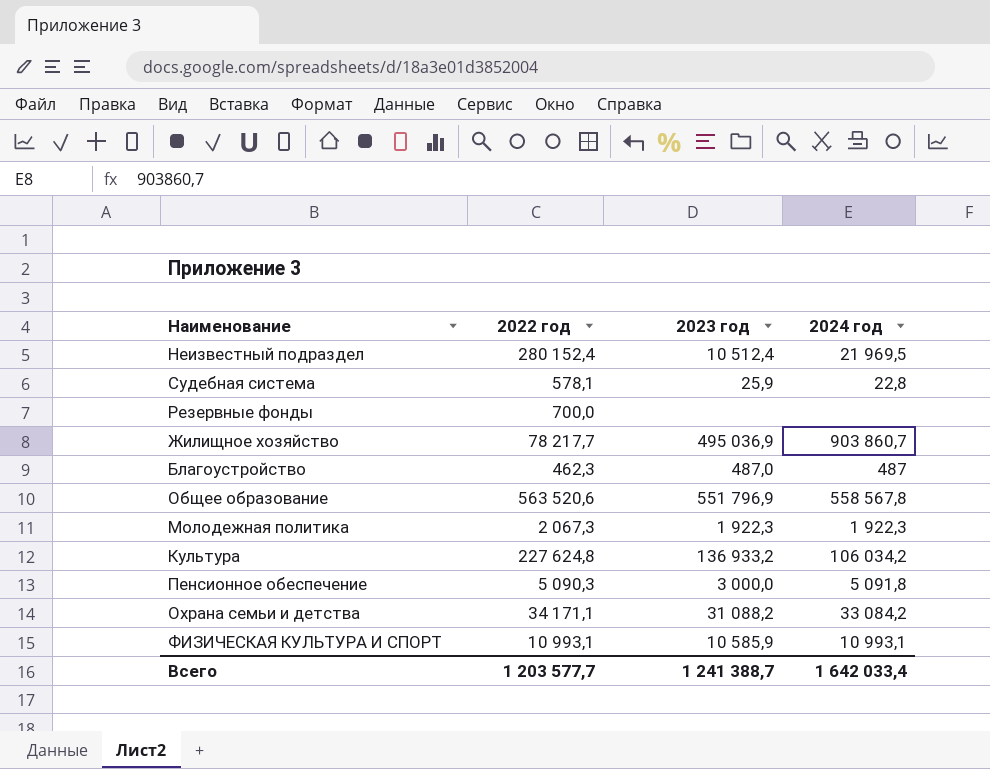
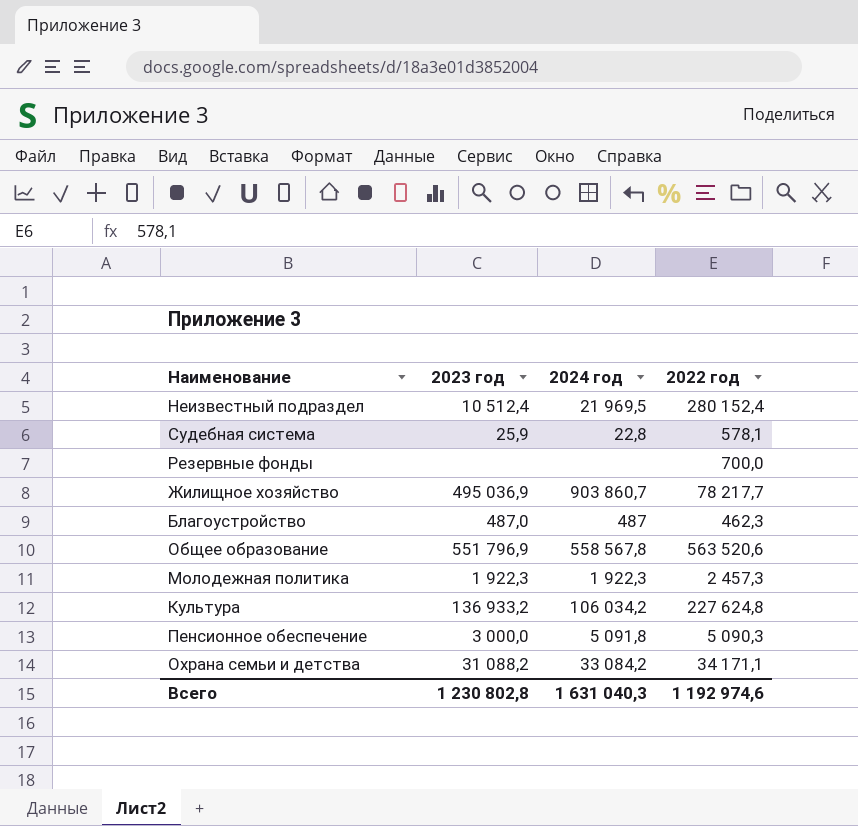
column 2022 год | position: 2 -> 4
row ФИЗИЧЕСКАЯ КУЛЬТУРА И СПОРТ: 10 993,1 | 10 585,9 | 10 993,1 -> none
Молодежная политика | 2022 год: 2 067,3 -> 2 457,3
Всего | 2023 год: 1 241 388,7 -> 1 230 802,8
Всего | 2024 год: 1 642 033,4 -> 1 631 040,3
Всего | 2022 год: 1 203 577,7 -> 1 192 974,6

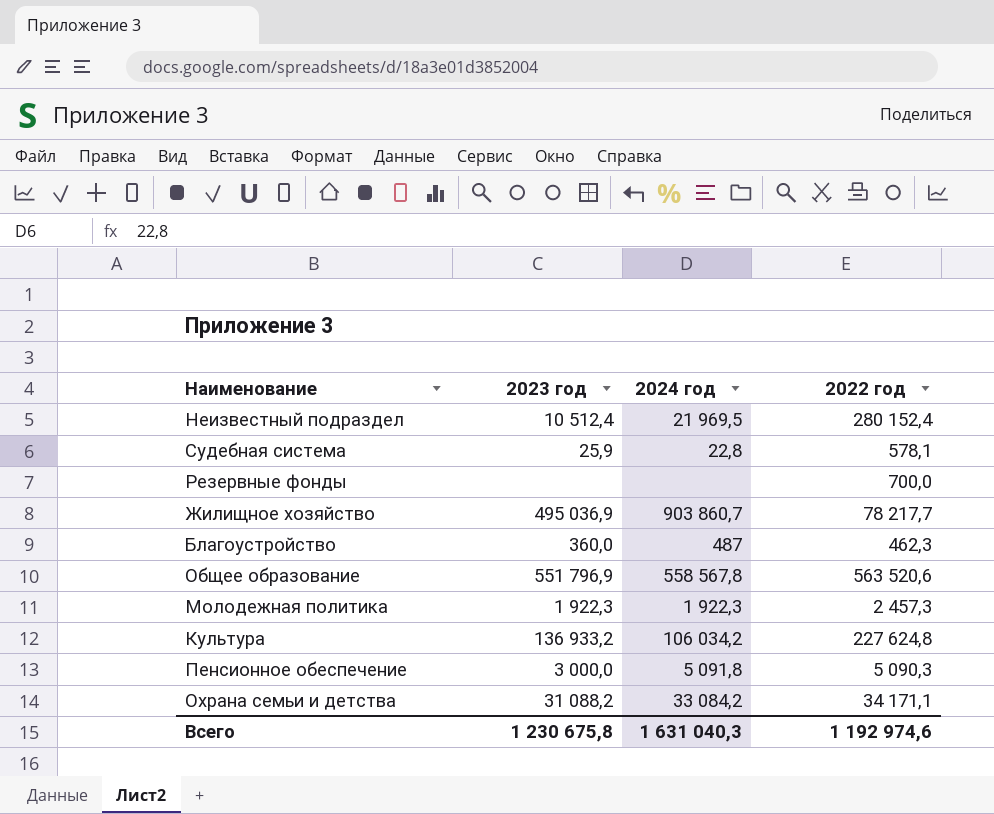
Благоустройство | 2023 год: 487,0 -> 360,0
Всего | 2023 год: 1 230 802,8 -> 1 230 675,8

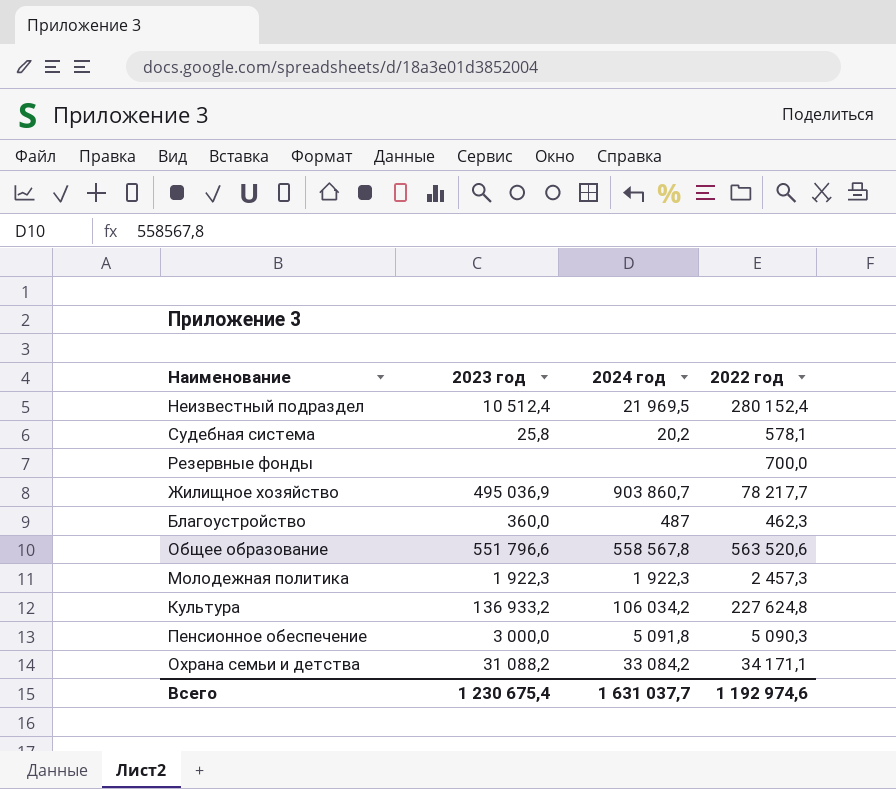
Судебная система | 2023 год: 25,9 -> 25,8
Судебная система | 2024 год: 22,8 -> 20,2
Общее образование | 2023 год: 551 796,9 -> 551 796,6
Всего | 2023 год: 1 230 675,8 -> 1 230 675,4
Всего | 2024 год: 1 631 040,3 -> 1 631 037,7

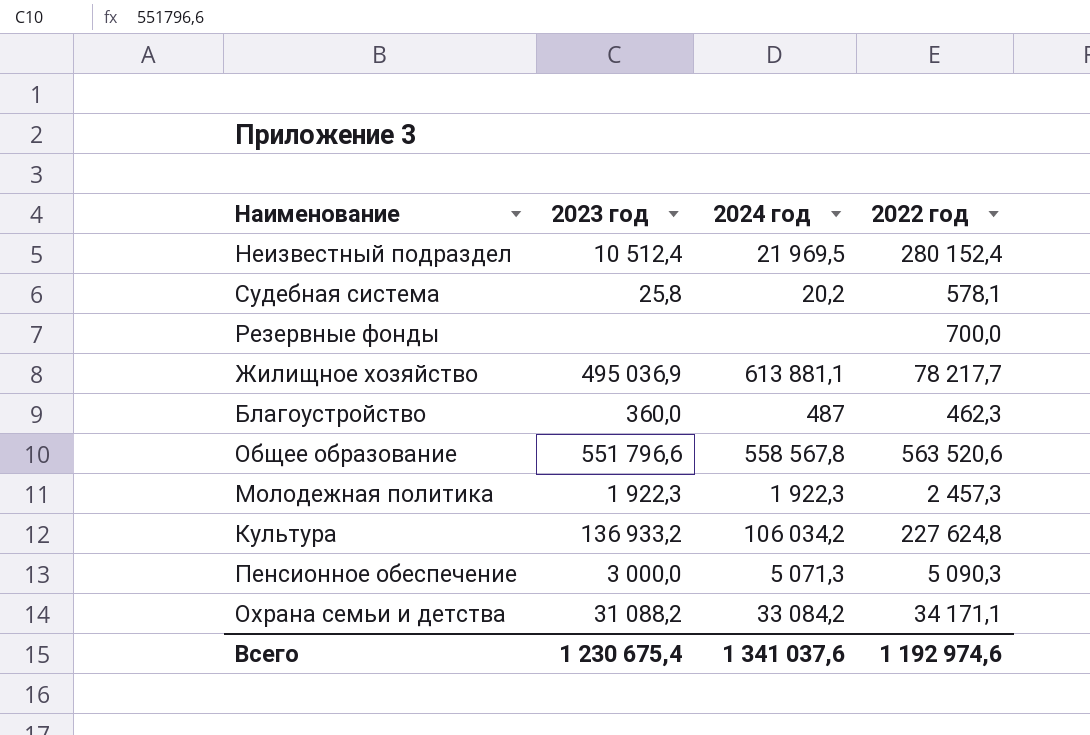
Жилищное хозяйство | 2024 год: 903 860,7 -> 613 881,1
Пенсионное обеспечение | 2024 год: 5 091,8 -> 5 071,3
Всего | 2024 год: 1 631 037,7 -> 1 341 037,6

